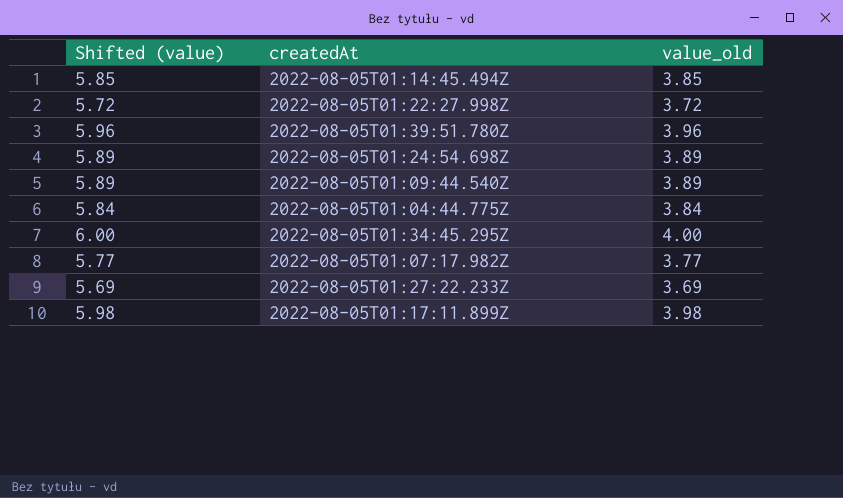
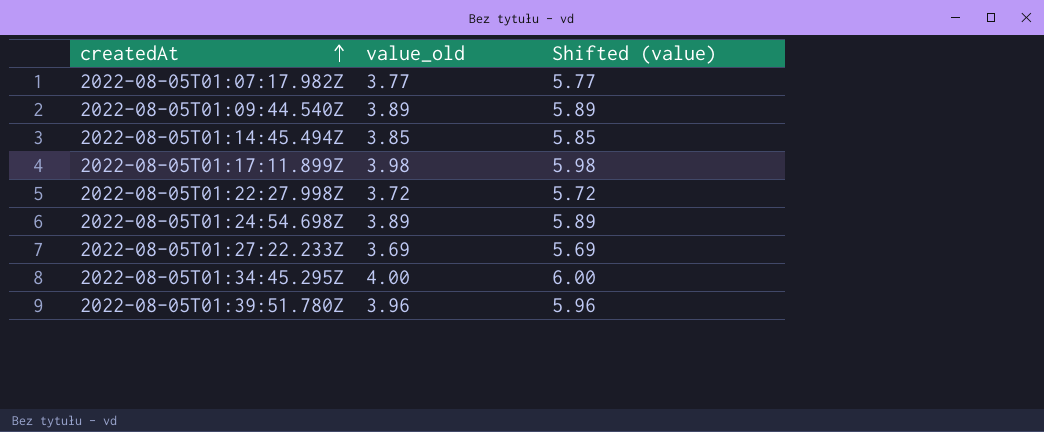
row order: none -> createdAt ascending
column Shifted (value) | position: 1 -> 3
row 2022-08-05T01:04:44.775Z: 5.84 | 3.84 -> none

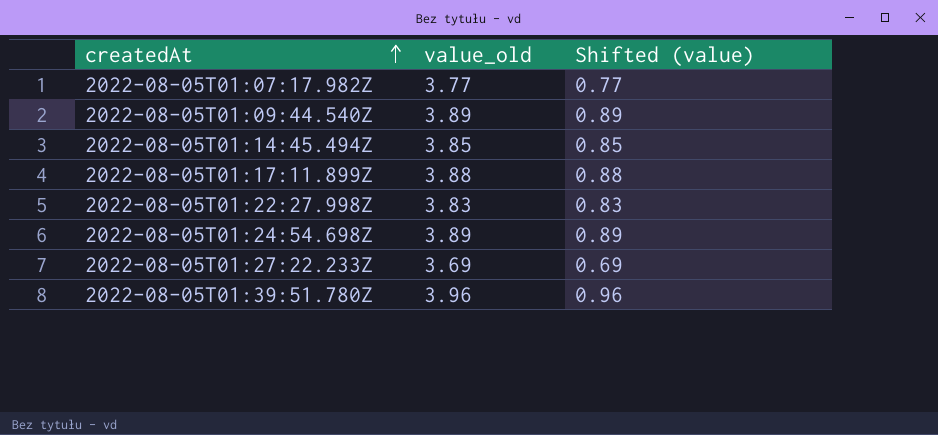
column Shifted (value) | formula: [value_old] + 2 -> [value_old] - 3
row 2022-08-05T01:34:45.295Z: 4.00 | 6.00 -> none
2022-08-05T01:17:11.899Z | value_old: 3.98 -> 3.88
2022-08-05T01:22:27.998Z | value_old: 3.72 -> 3.83

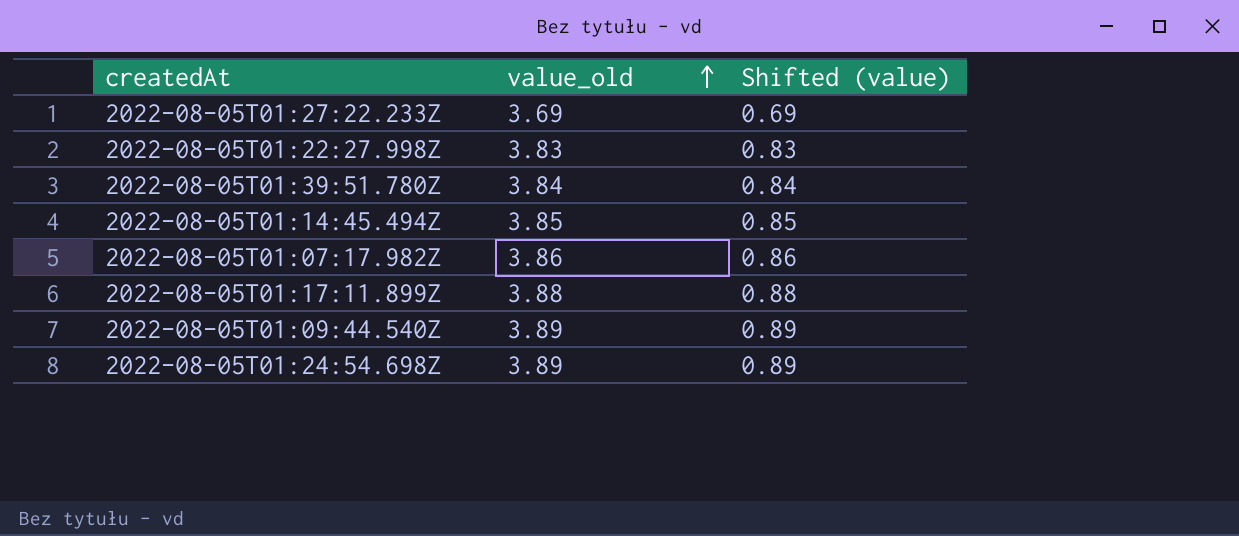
row order: createdAt ascending -> value_old ascending
2022-08-05T01:39:51.780Z | value_old: 3.96 -> 3.84
2022-08-05T01:39:51.780Z | Shifted (value): 0.96 -> 0.84
2022-08-05T01:07:17.982Z | value_old: 3.77 -> 3.86
2022-08-05T01:07:17.982Z | Shifted (value): 0.77 -> 0.86

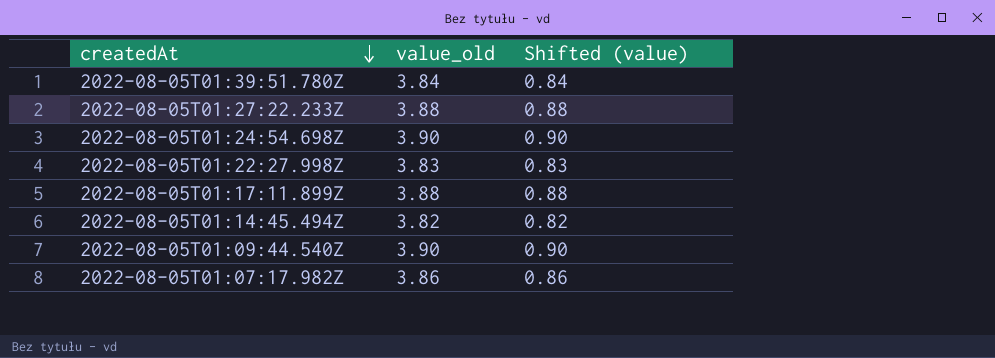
row order: value_old ascending -> createdAt descending
2022-08-05T01:27:22.233Z | value_old: 3.69 -> 3.88
2022-08-05T01:27:22.233Z | Shifted (value): 0.69 -> 0.88
2022-08-05T01:24:54.698Z | value_old: 3.89 -> 3.90
2022-08-05T01:24:54.698Z | Shifted (value): 0.89 -> 0.90
2022-08-05T01:14:45.494Z | value_old: 3.85 -> 3.82
2022-08-05T01:14:45.494Z | Shifted (value): 0.85 -> 0.82
2022-08-05T01:09:44.540Z | value_old: 3.89 -> 3.90
2022-08-05T01:09:44.540Z | Shifted (value): 0.89 -> 0.90

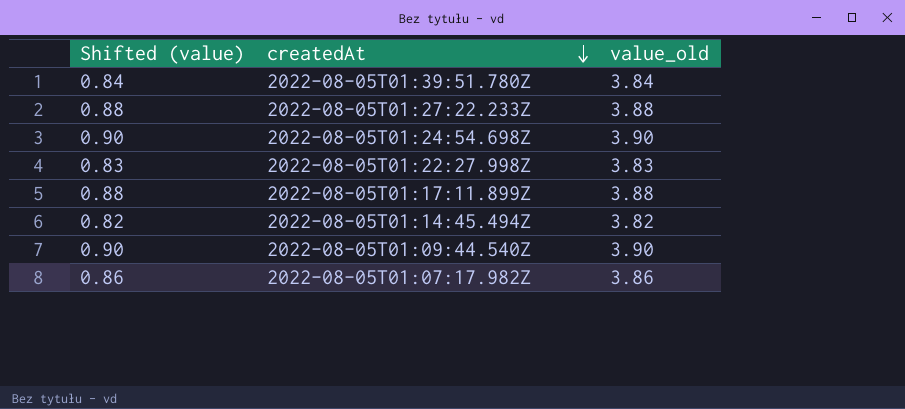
column Shifted (value) | position: 3 -> 1

